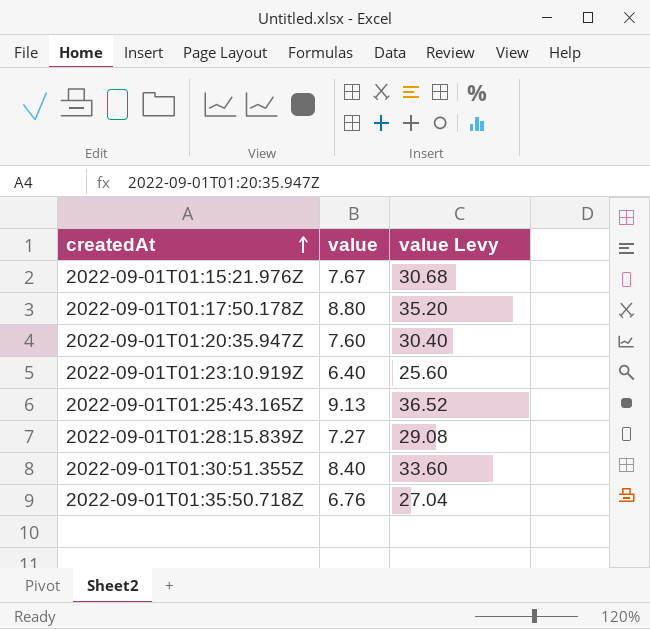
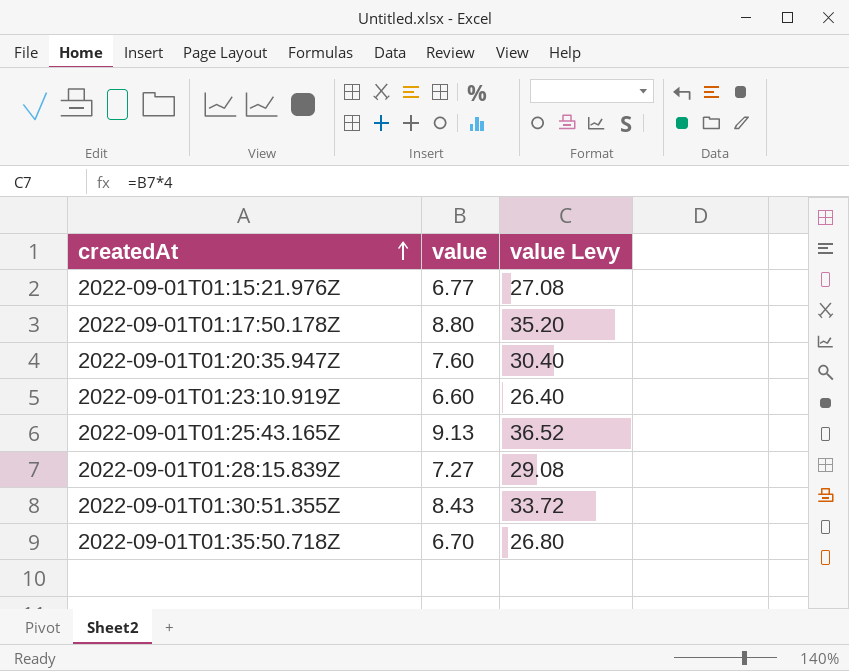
2022-09-01T01:15:21.976Z | value: 7.67 -> 6.77
2022-09-01T01:15:21.976Z | value Levy: 30.68 -> 27.08
2022-09-01T01:23:10.919Z | value: 6.40 -> 6.60
2022-09-01T01:23:10.919Z | value Levy: 25.60 -> 26.40
2022-09-01T01:30:51.355Z | value: 8.40 -> 8.43
2022-09-01T01:30:51.355Z | value Levy: 33.60 -> 33.72
2022-09-01T01:35:50.718Z | value: 6.76 -> 6.70
2022-09-01T01:35:50.718Z | value Levy: 27.04 -> 26.80

